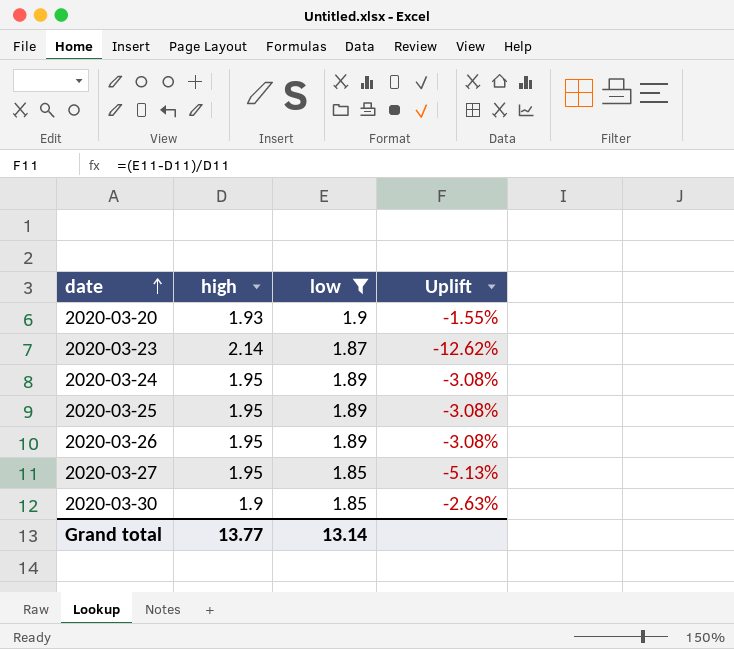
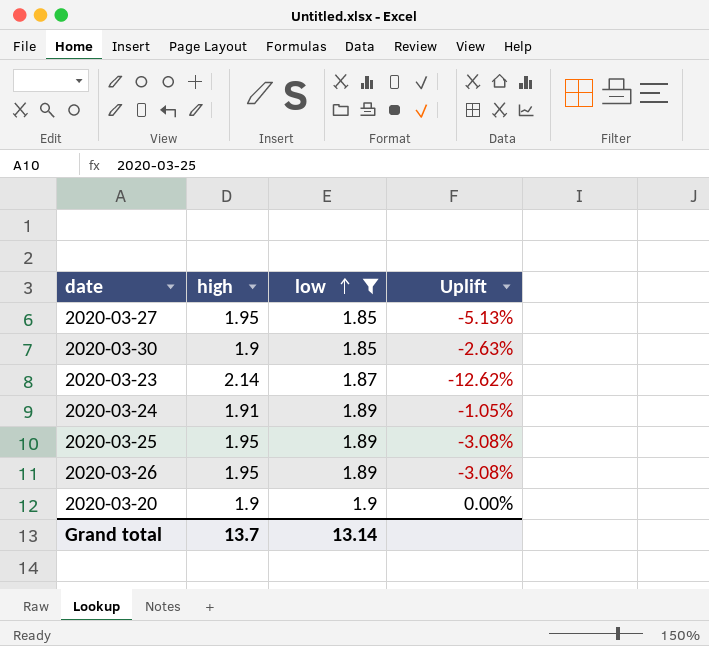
row order: date ascending -> low ascending
2020-03-24 | high: 1.95 -> 1.91
2020-03-24 | Uplift: -3.08% -> -1.05%
2020-03-20 | high: 1.93 -> 1.9
2020-03-20 | Uplift: -1.55% -> 0.00%
Grand total | high: 13.77 -> 13.7

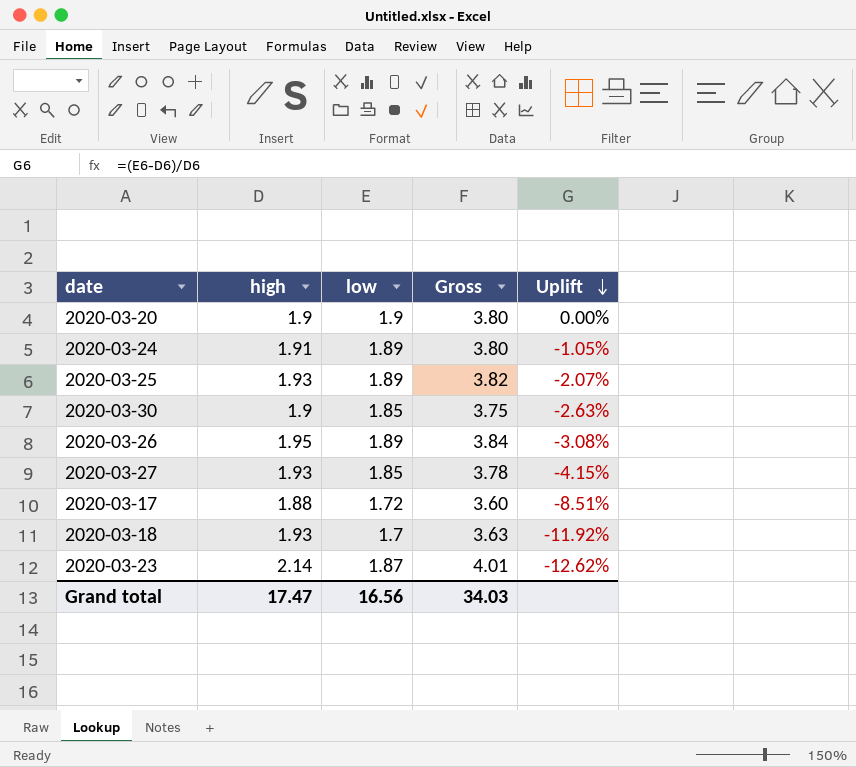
filter: low >= 1.85 -> none
row order: low ascending -> Uplift descending
column Gross | formula: none -> [high] + [low]
2020-03-25 | high: 1.95 -> 1.93
2020-03-25 | Uplift: -3.08% -> -2.07%
2020-03-27 | high: 1.95 -> 1.93
2020-03-27 | Uplift: -5.13% -> -4.15%
Grand total | high: 13.7 -> 17.47
Grand total | low: 13.14 -> 16.56

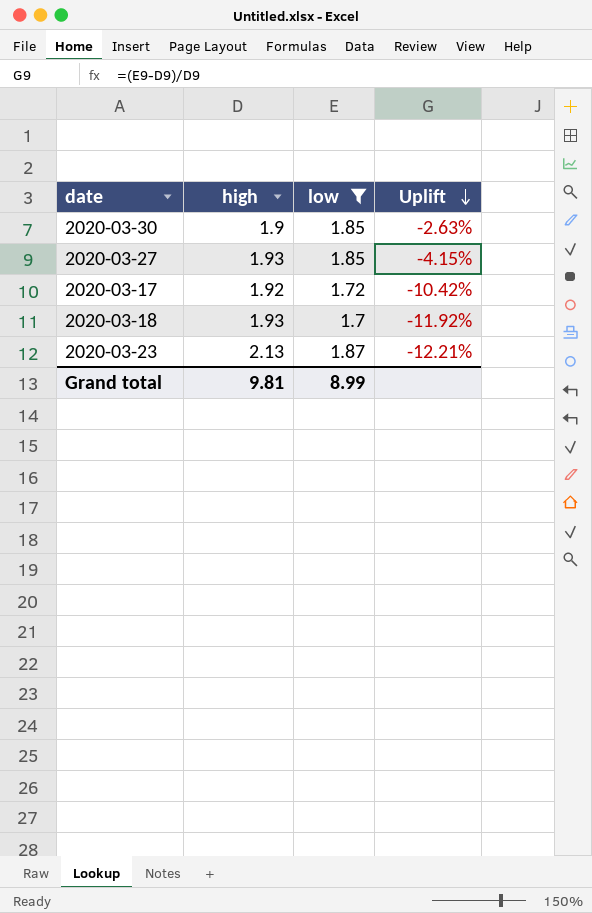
filter: none -> low <= 1.87
column Gross | formula: [high] + [low] -> none
2020-03-17 | high: 1.88 -> 1.92
2020-03-17 | Uplift: -8.51% -> -10.42%
2020-03-23 | high: 2.14 -> 2.13
2020-03-23 | Uplift: -12.62% -> -12.21%
Grand total | high: 17.47 -> 9.81
Grand total | low: 16.56 -> 8.99

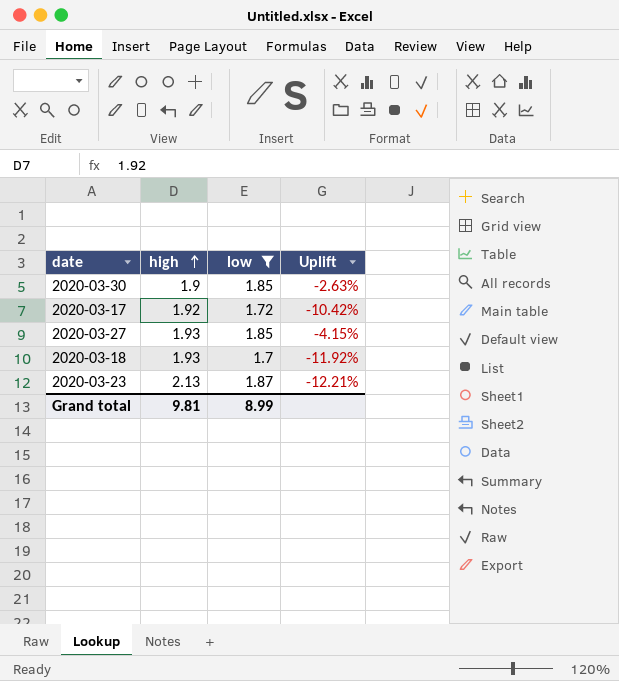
row order: Uplift descending -> high ascending

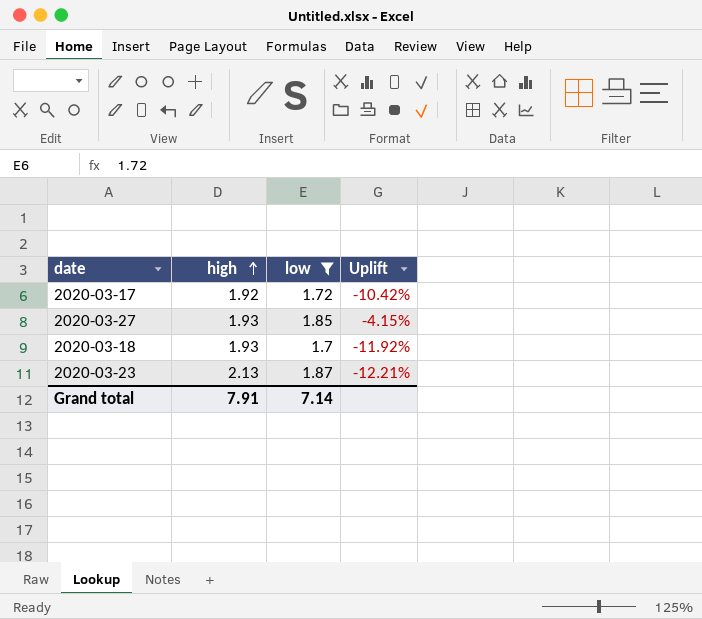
row 2020-03-30: 1.9 | 1.85 | -2.63% -> none
Grand total | high: 9.81 -> 7.91
Grand total | low: 8.99 -> 7.14

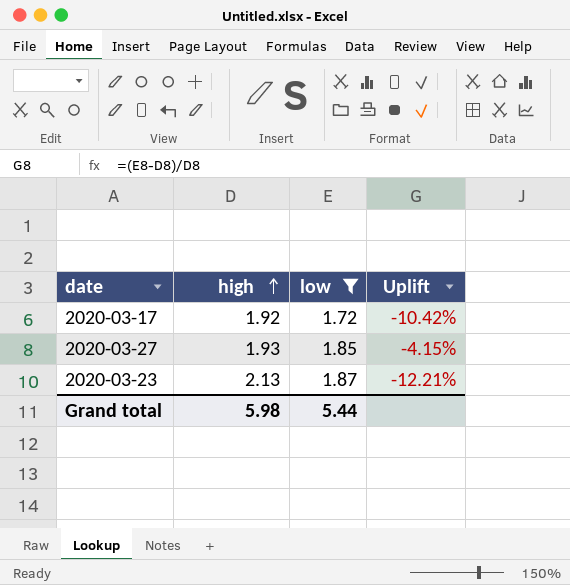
row 2020-03-18: 1.93 | 1.7 | -11.92% -> none
Grand total | high: 7.91 -> 5.98
Grand total | low: 7.14 -> 5.44

